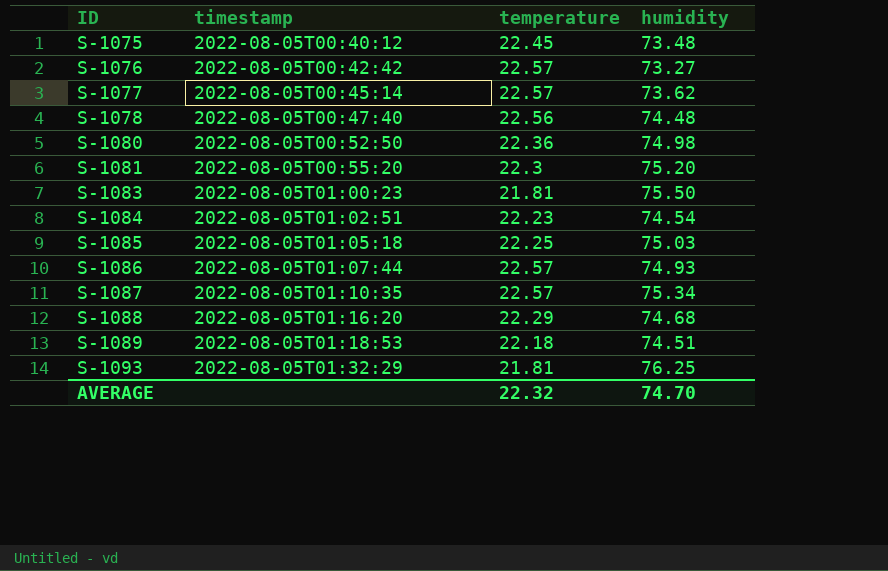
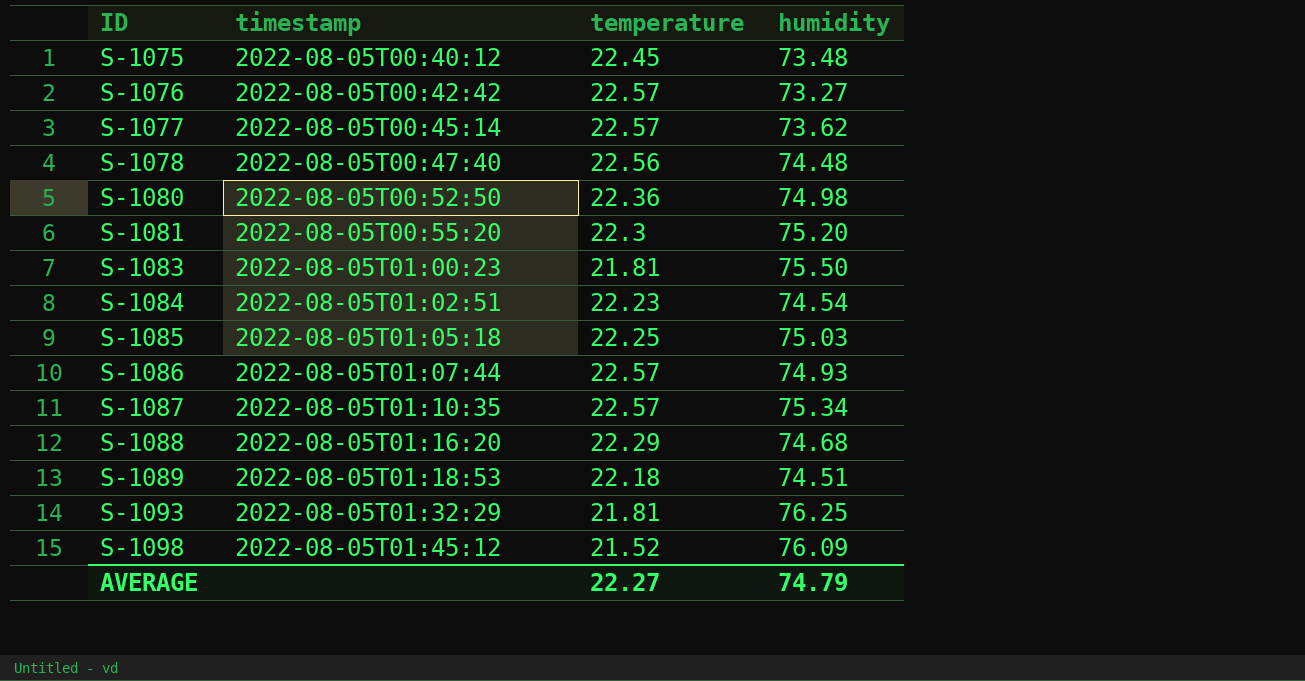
row S-1098: none -> 2022-08-05T01:45:12 | 21.52 | 76.09
AVERAGE | temperature: 22.32 -> 22.27
AVERAGE | humidity: 74.70 -> 74.79

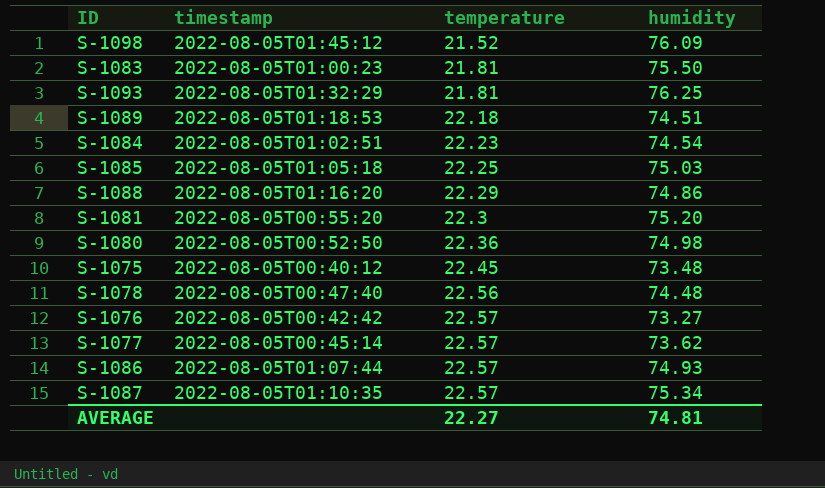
row order: ID ascending -> temperature ascending
S-1088 | humidity: 74.68 -> 74.86
AVERAGE | humidity: 74.79 -> 74.81

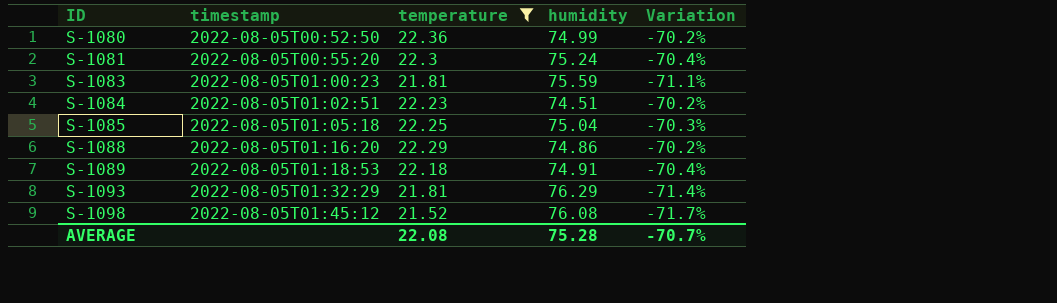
filter: none -> temperature <= 22.36
row order: temperature ascending -> ID ascending
column Variation | formula: none -> ([temperature] - [humidity]) / [humidity]
S-1080 | humidity: 74.98 -> 74.99
S-1081 | humidity: 75.20 -> 75.24
S-1083 | humidity: 75.50 -> 75.59
S-1084 | humidity: 74.54 -> 74.51
S-1085 | humidity: 75.03 -> 75.04
S-1089 | humidity: 74.51 -> 74.91
S-1093 | humidity: 76.25 -> 76.29
S-1098 | humidity: 76.09 -> 76.08
AVERAGE | temperature: 22.27 -> 22.08
AVERAGE | humidity: 74.81 -> 75.28

